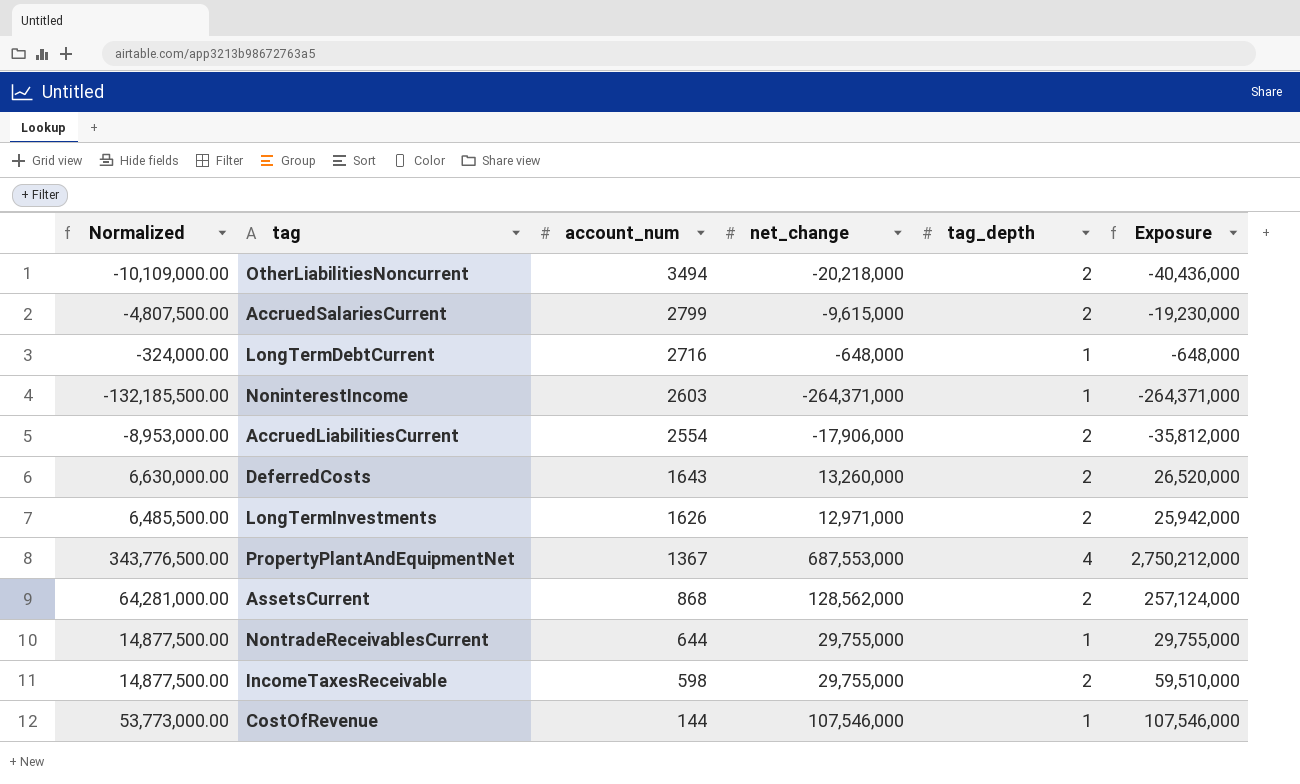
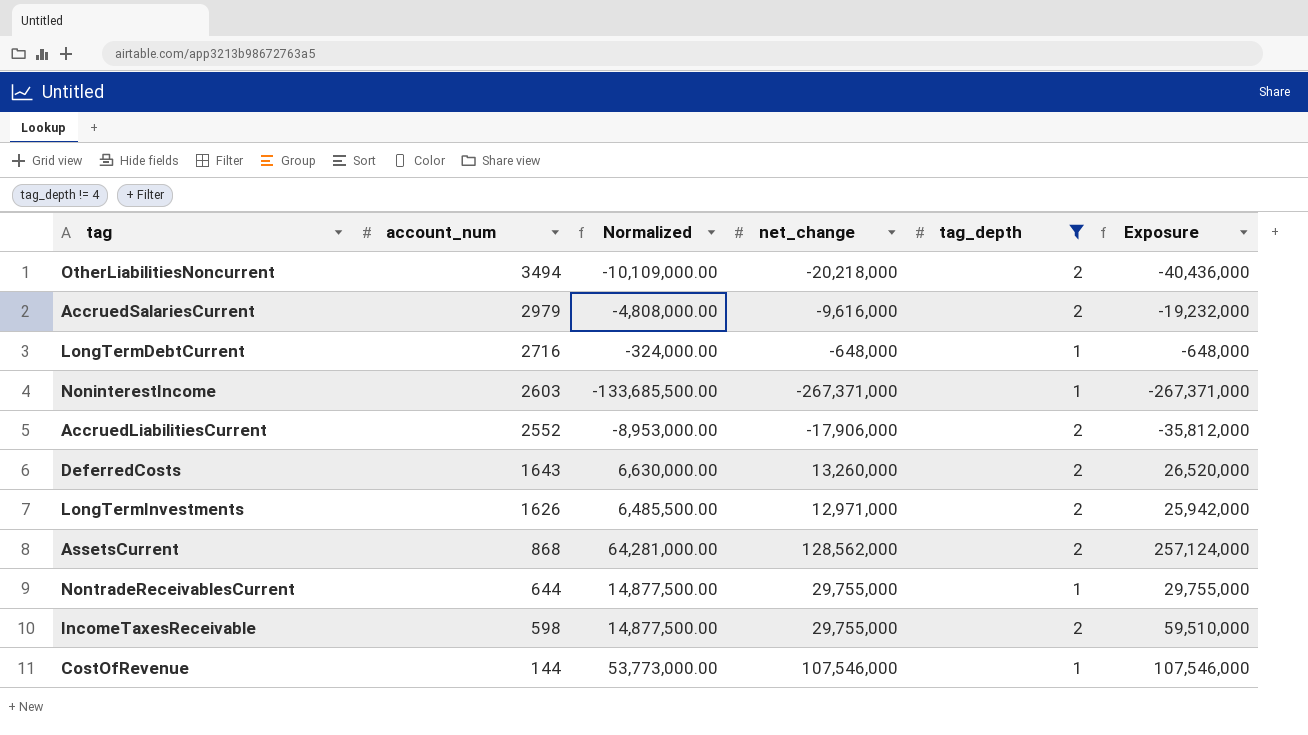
filter: none -> tag_depth != 4
column Normalized | position: 1 -> 3
AccruedSalariesCurrent | account_num: 2799 -> 2979
AccruedSalariesCurrent | Normalized: -4,807,500.00 -> -4,808,000.00
AccruedSalariesCurrent | net_change: -9,615,000 -> -9,616,000
AccruedSalariesCurrent | Exposure: -19,230,000 -> -19,232,000
NoninterestIncome | Normalized: -132,185,500.00 -> -133,685,500.00
NoninterestIncome | net_change: -264,371,000 -> -267,371,000
NoninterestIncome | Exposure: -264,371,000 -> -267,371,000
AccruedLiabilitiesCurrent | account_num: 2554 -> 2552

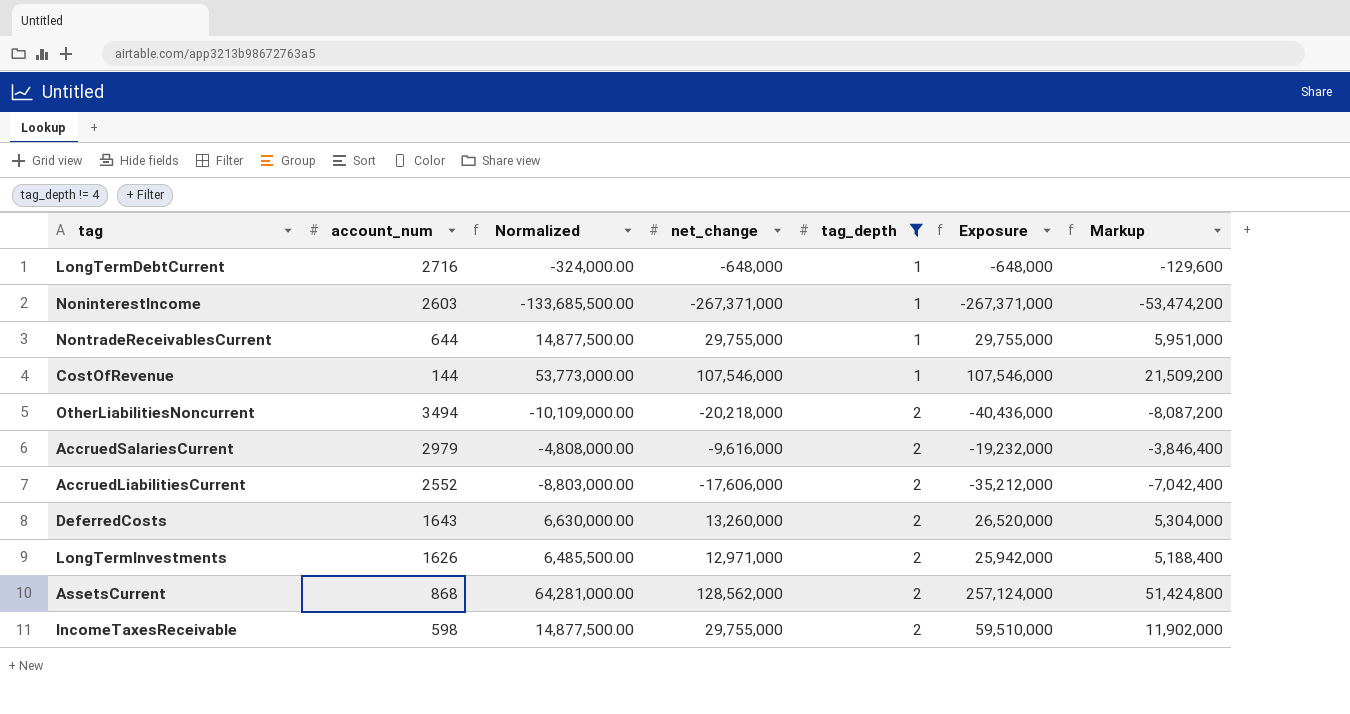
row order: account_num descending -> tag_depth ascending
column Markup | formula: none -> [Exposure] * 0.2
AccruedLiabilitiesCurrent | Normalized: -8,953,000.00 -> -8,803,000.00
AccruedLiabilitiesCurrent | net_change: -17,906,000 -> -17,606,000
AccruedLiabilitiesCurrent | Exposure: -35,812,000 -> -35,212,000

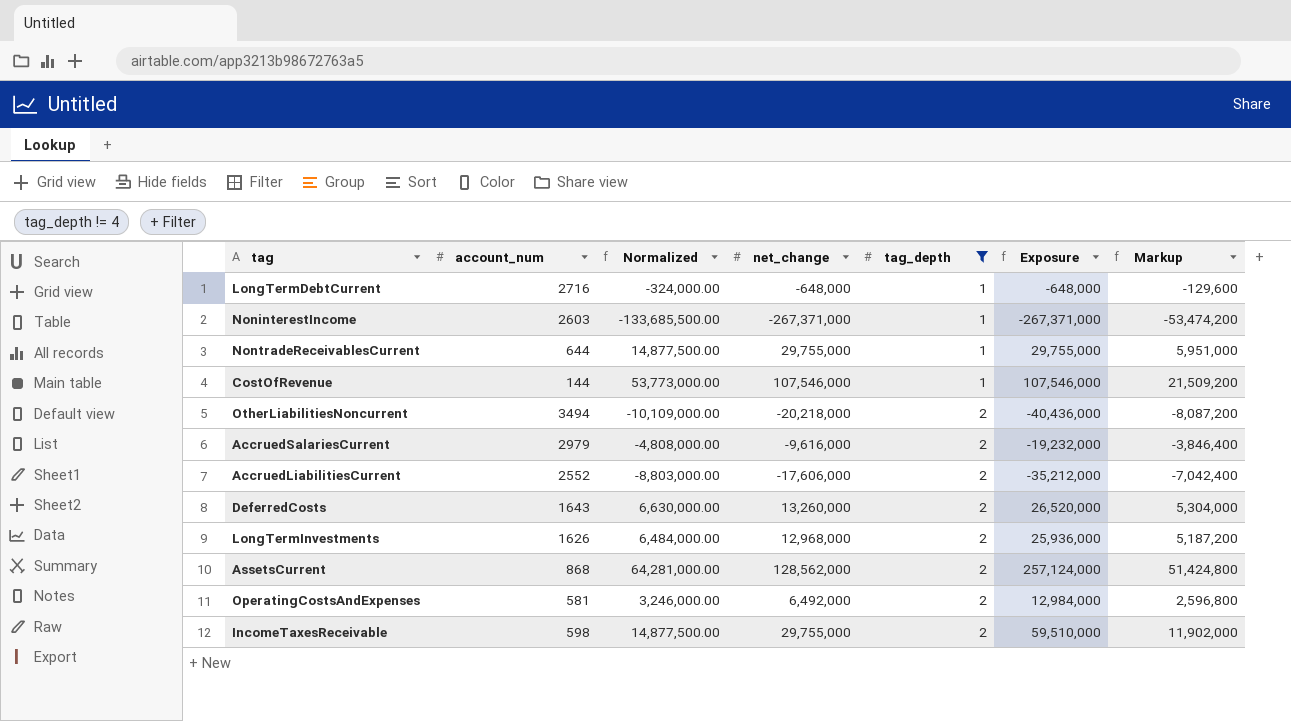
LongTermInvestments | Normalized: 6,485,500.00 -> 6,484,000.00
LongTermInvestments | net_change: 12,971,000 -> 12,968,000
LongTermInvestments | Exposure: 25,942,000 -> 25,936,000
LongTermInvestments | Markup: 5,188,400 -> 5,187,200
row OperatingCostsAndExpenses: none -> 581 | 3,246,000.00 | 6,492,000 | 2 | 12,984,000 | 2,596,800

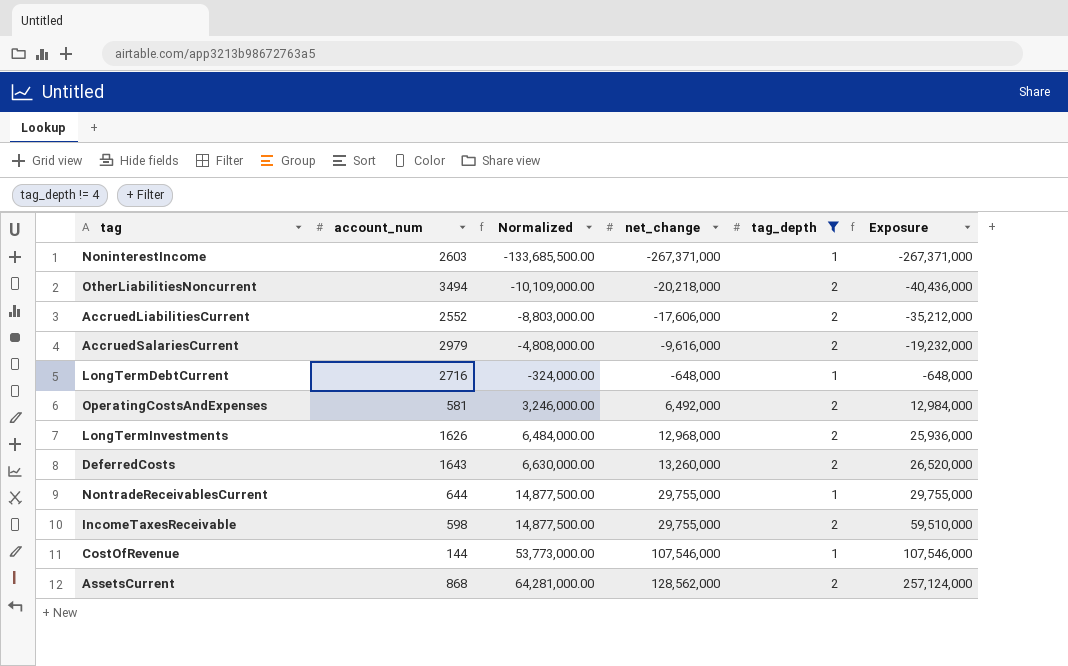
row order: tag_depth ascending -> Normalized ascending
column Markup | formula: [Exposure] * 0.2 -> none

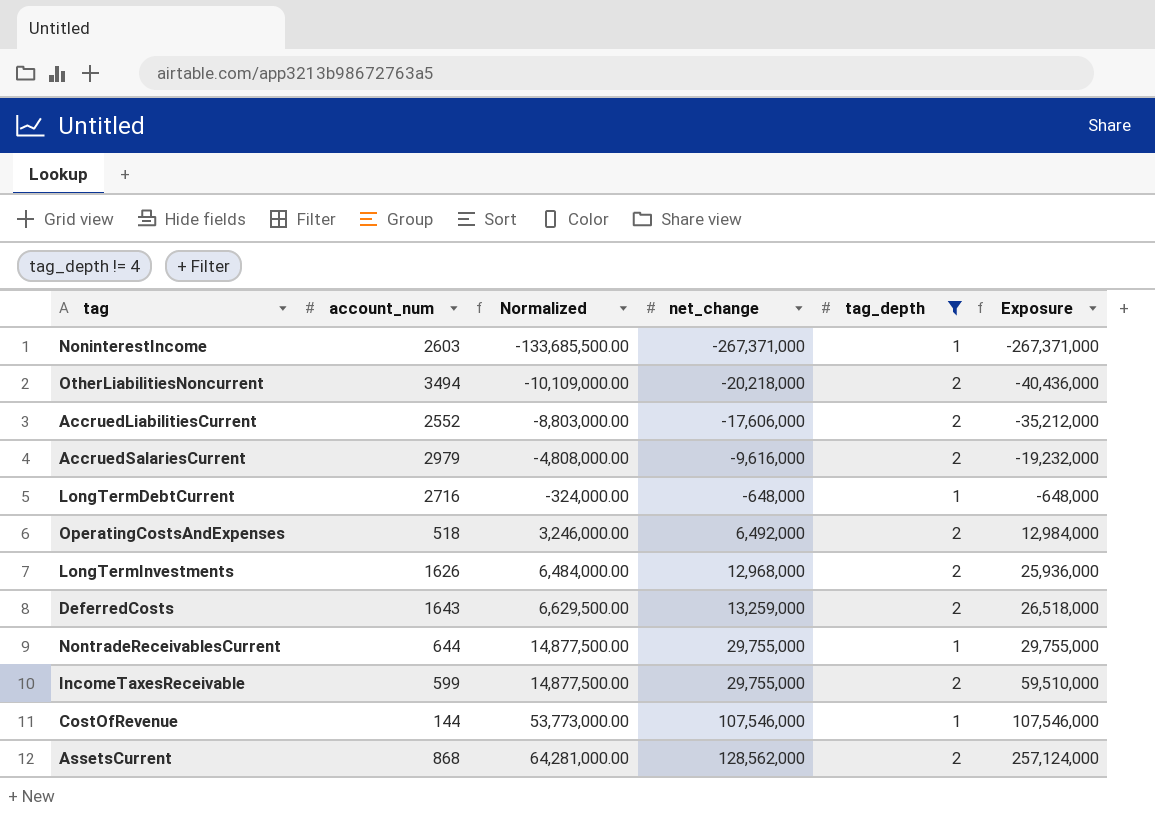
OperatingCostsAndExpenses | account_num: 581 -> 518
DeferredCosts | Normalized: 6,630,000.00 -> 6,629,500.00
DeferredCosts | net_change: 13,260,000 -> 13,259,000
DeferredCosts | Exposure: 26,520,000 -> 26,518,000
IncomeTaxesReceivable | account_num: 598 -> 599

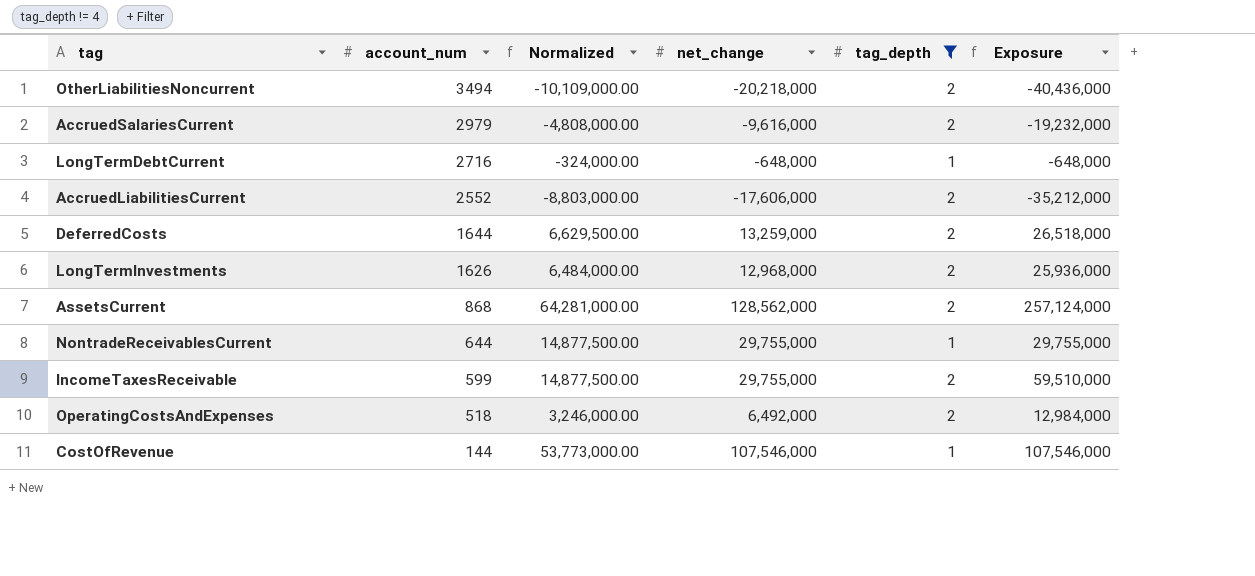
row order: Normalized ascending -> account_num descending
row NoninterestIncome: 2603 | -133,685,500.00 | -267,371,000 | 1 | -267,371,000 -> none
DeferredCosts | account_num: 1643 -> 1644

